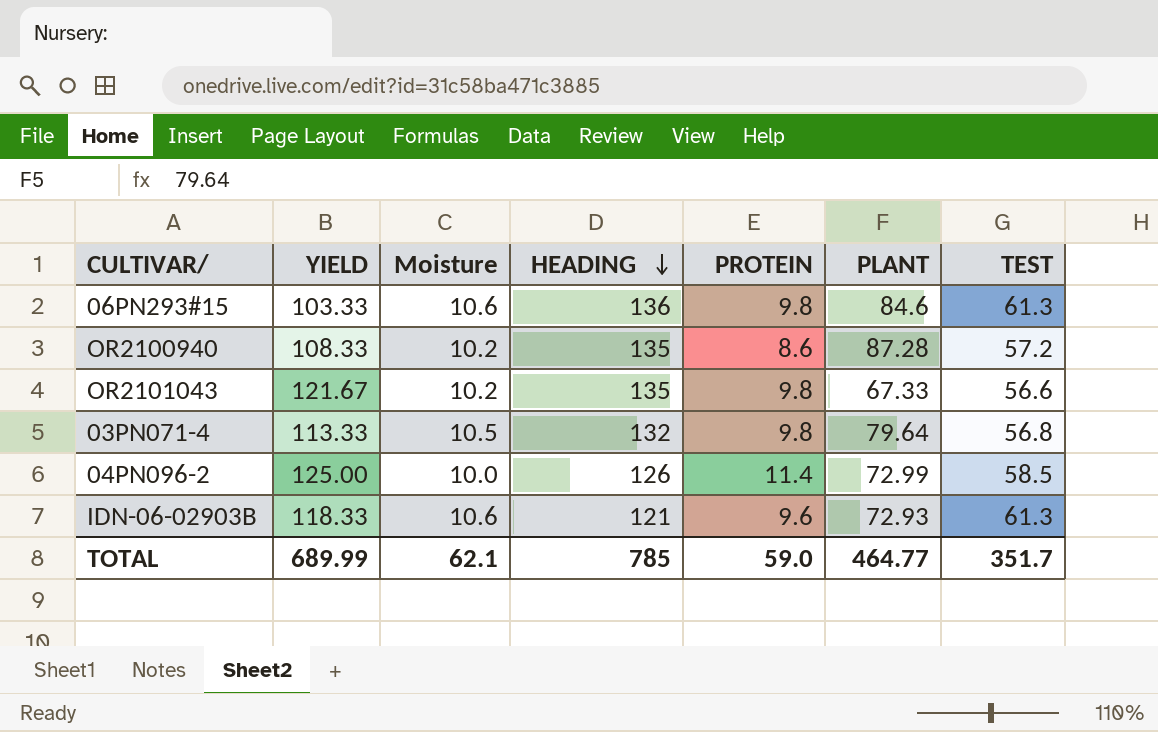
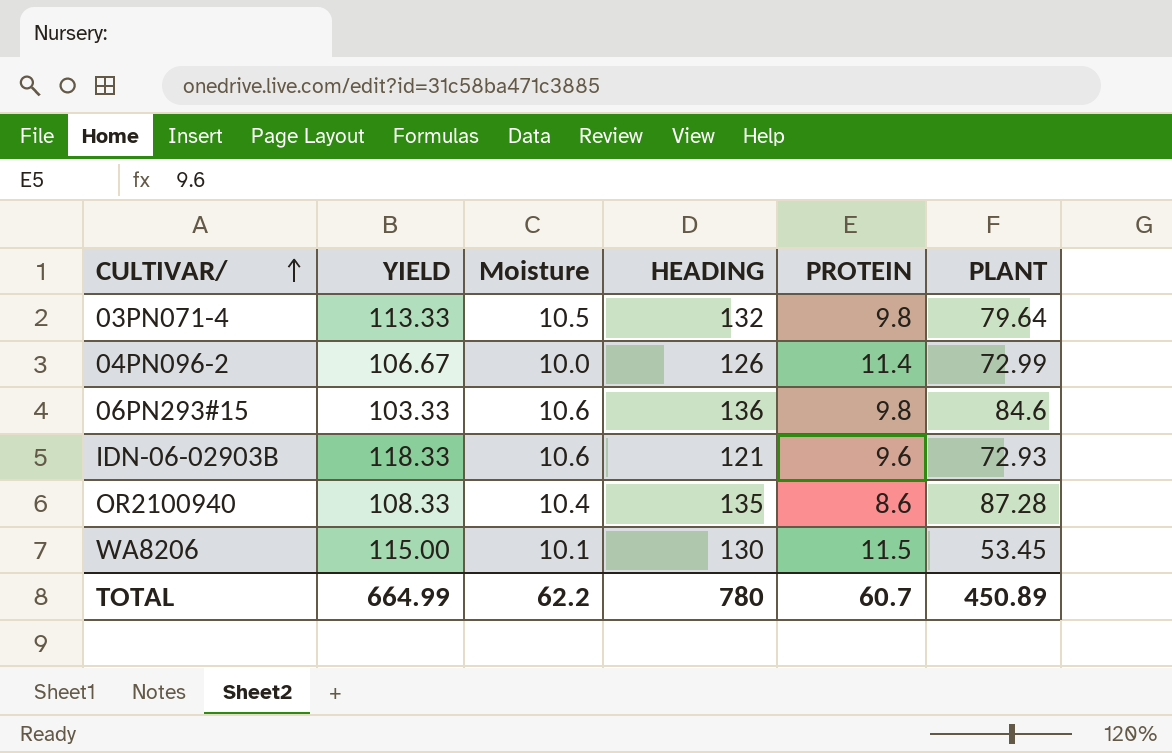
row order: HEADING descending -> CULTIVAR/ ascending
column TEST | position: 7 -> none
row OR2101043: 121.67 | 10.2 | 135 | 9.8 | 67.33 | 56.6 -> none
04PN096-2 | YIELD: 125.00 -> 106.67
OR2100940 | Moisture: 10.2 -> 10.4
row WA8206: none -> 115.00 | 10.1 | 130 | 11.5 | 53.45
TOTAL | YIELD: 689.99 -> 664.99
TOTAL | Moisture: 62.1 -> 62.2
TOTAL | HEADING: 785 -> 780
TOTAL | PROTEIN: 59.0 -> 60.7
TOTAL | PLANT: 464.77 -> 450.89

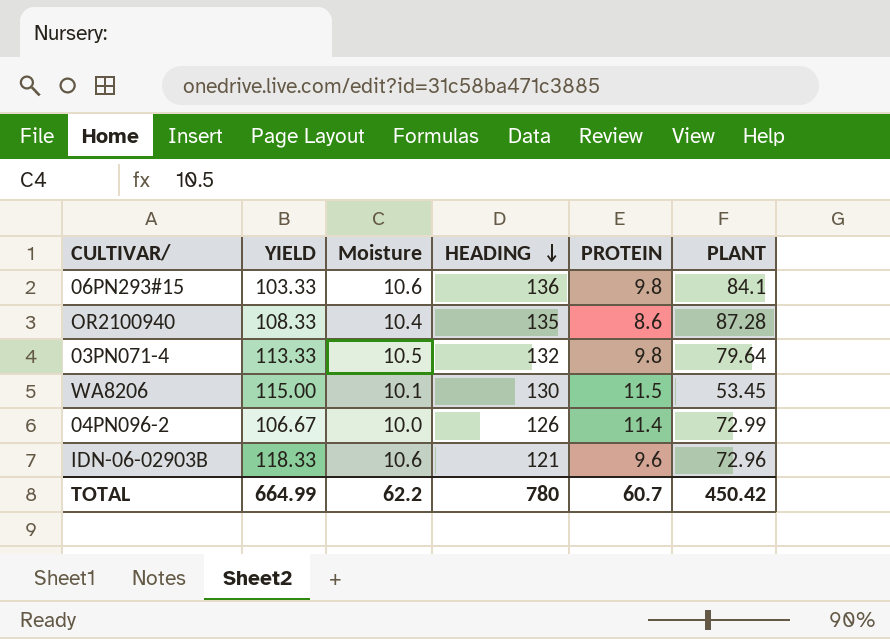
row order: CULTIVAR/ ascending -> HEADING descending
06PN293#15 | PLANT: 84.6 -> 84.1
IDN-06-02903B | PLANT: 72.93 -> 72.96
TOTAL | PLANT: 450.89 -> 450.42

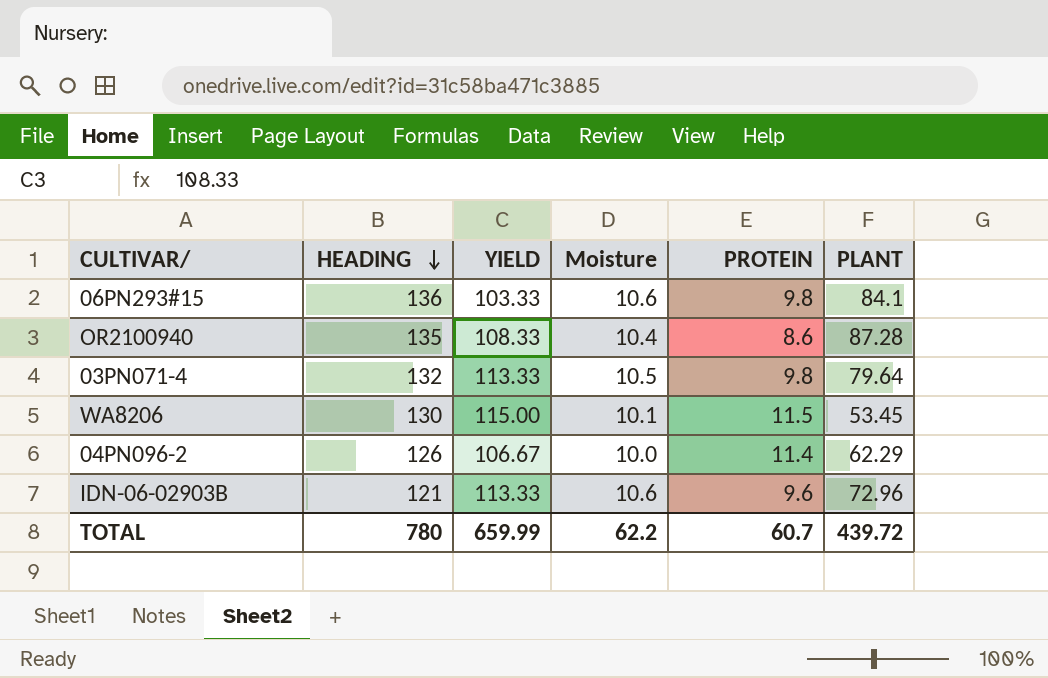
column HEADING | position: 4 -> 2
04PN096-2 | PLANT: 72.99 -> 62.29
IDN-06-02903B | YIELD: 118.33 -> 113.33
TOTAL | YIELD: 664.99 -> 659.99
TOTAL | PLANT: 450.42 -> 439.72

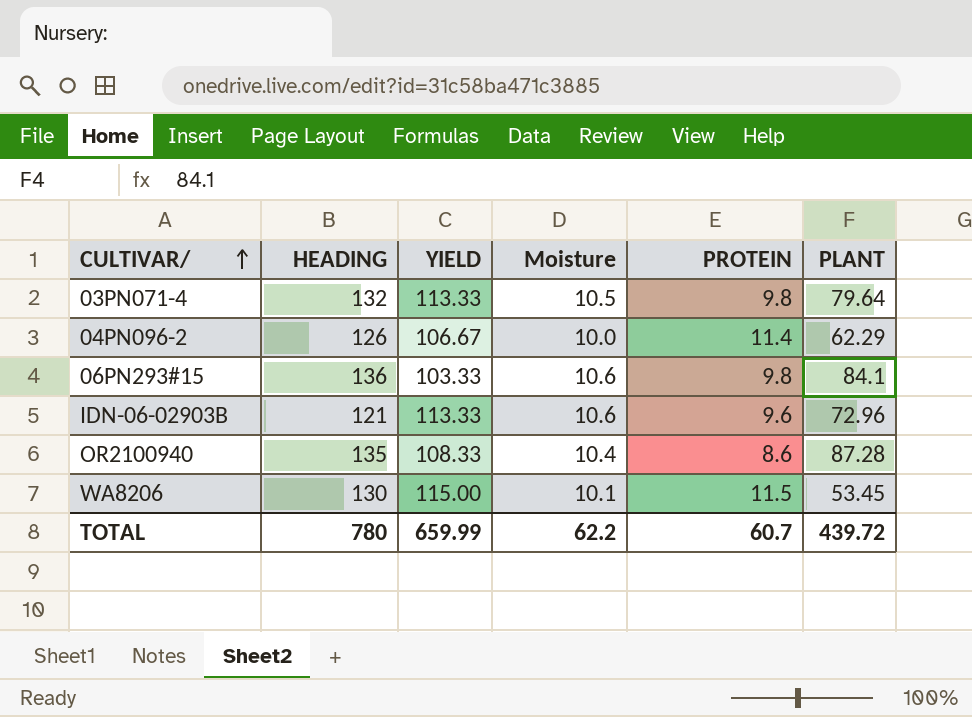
row order: HEADING descending -> CULTIVAR/ ascending

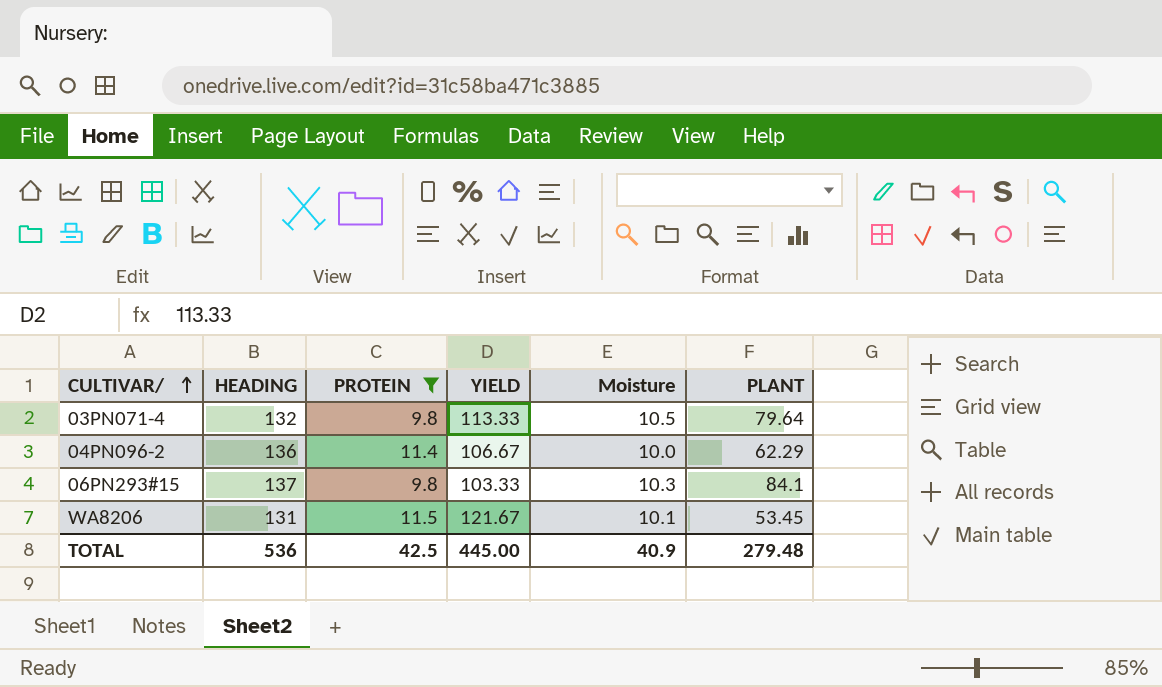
filter: none -> PROTEIN >= 9.8
column PROTEIN | position: 5 -> 3
04PN096-2 | HEADING: 126 -> 136
06PN293#15 | HEADING: 136 -> 137
06PN293#15 | Moisture: 10.6 -> 10.3
WA8206 | HEADING: 130 -> 131
WA8206 | YIELD: 115.00 -> 121.67
TOTAL | HEADING: 780 -> 536
TOTAL | PROTEIN: 60.7 -> 42.5
TOTAL | YIELD: 659.99 -> 445.00
TOTAL | Moisture: 62.2 -> 40.9
TOTAL | PLANT: 439.72 -> 279.48

